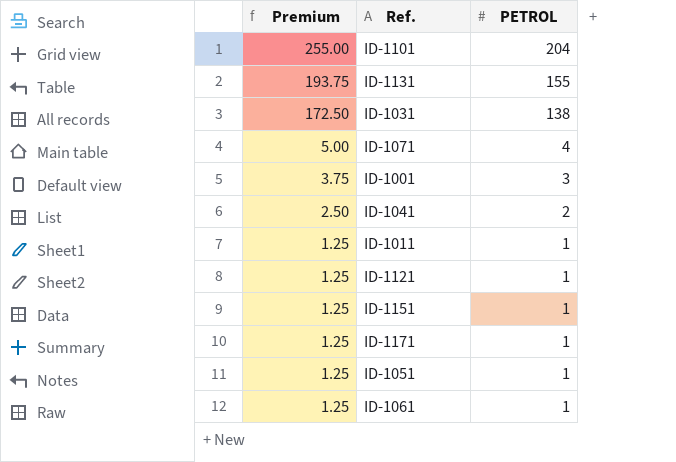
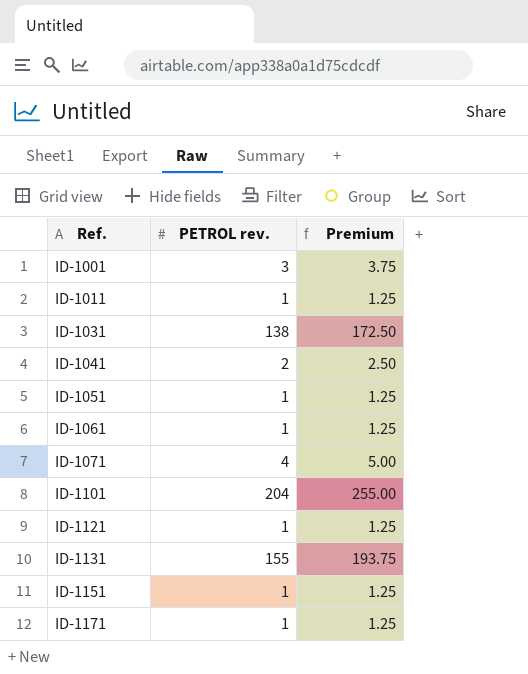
row order: Premium descending -> Ref. ascending
column name: PETROL -> PETROL rev.
column Premium | position: 1 -> 3

